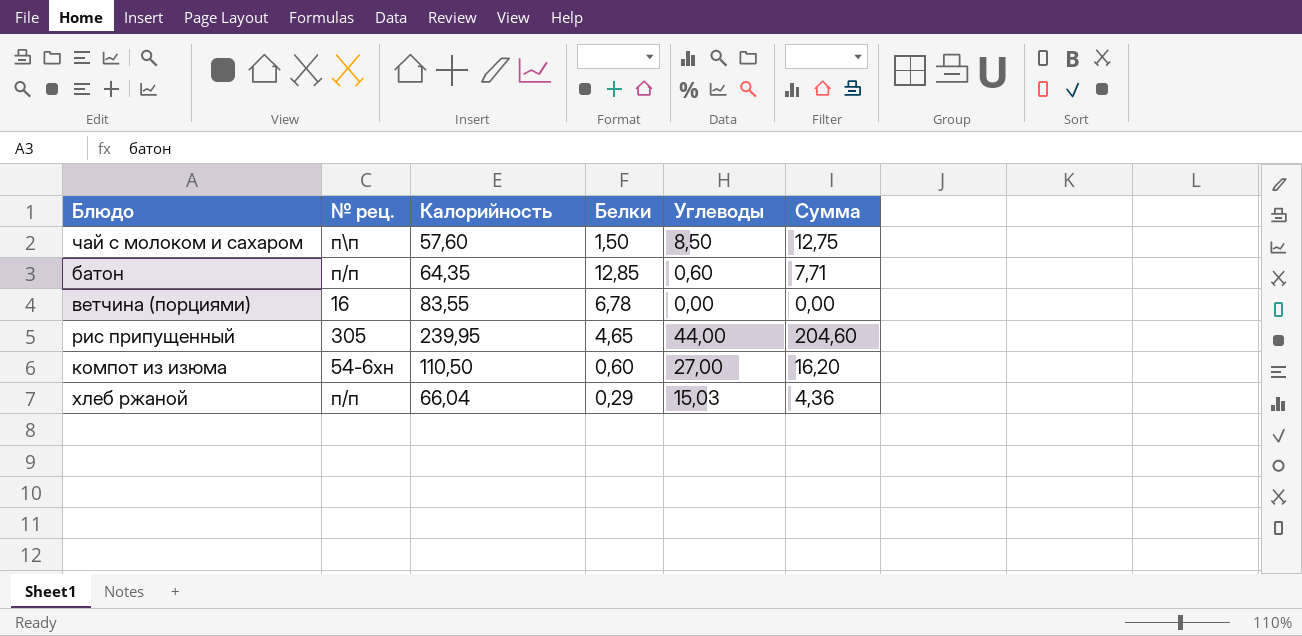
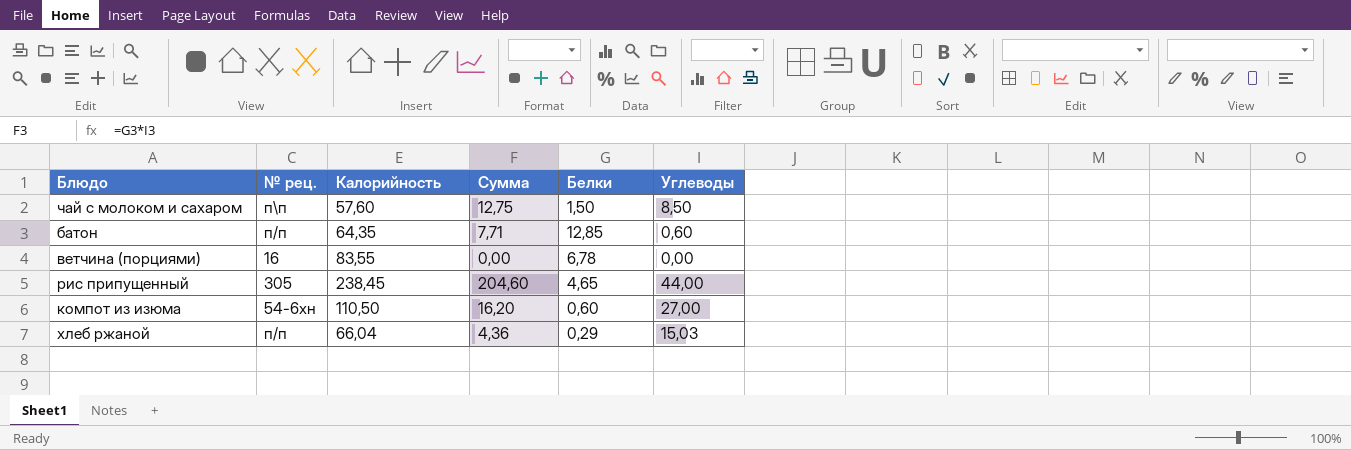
column Сумма | position: 6 -> 4
рис припущенный | Калорийность: 239,95 -> 238,45

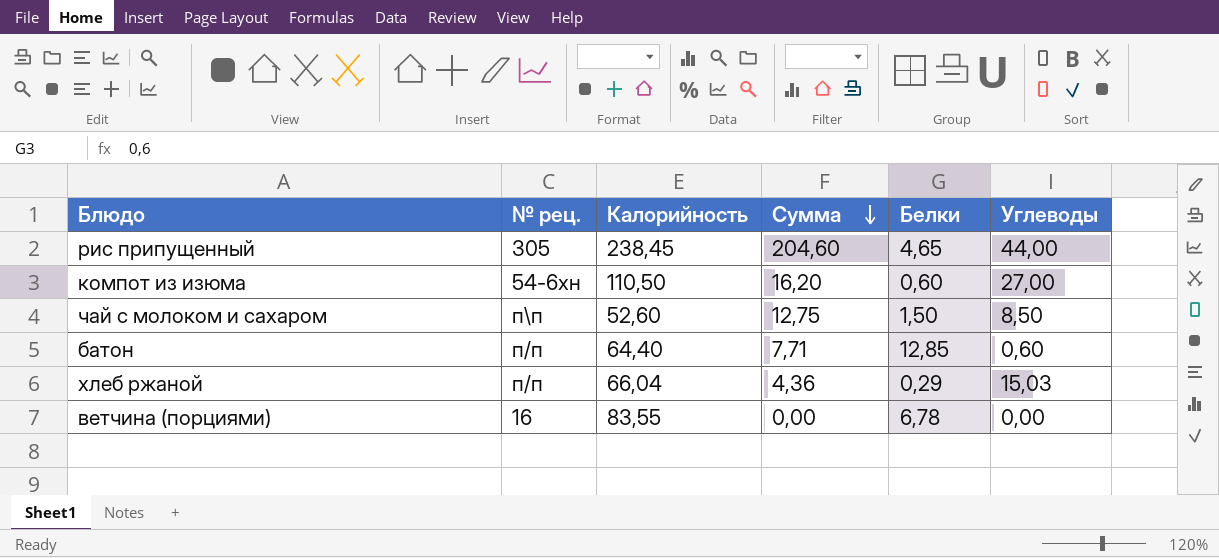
row order: none -> Сумма descending
чай с молоком и сахаром | Калорийность: 57,60 -> 52,60
батон | Калорийность: 64,35 -> 64,40

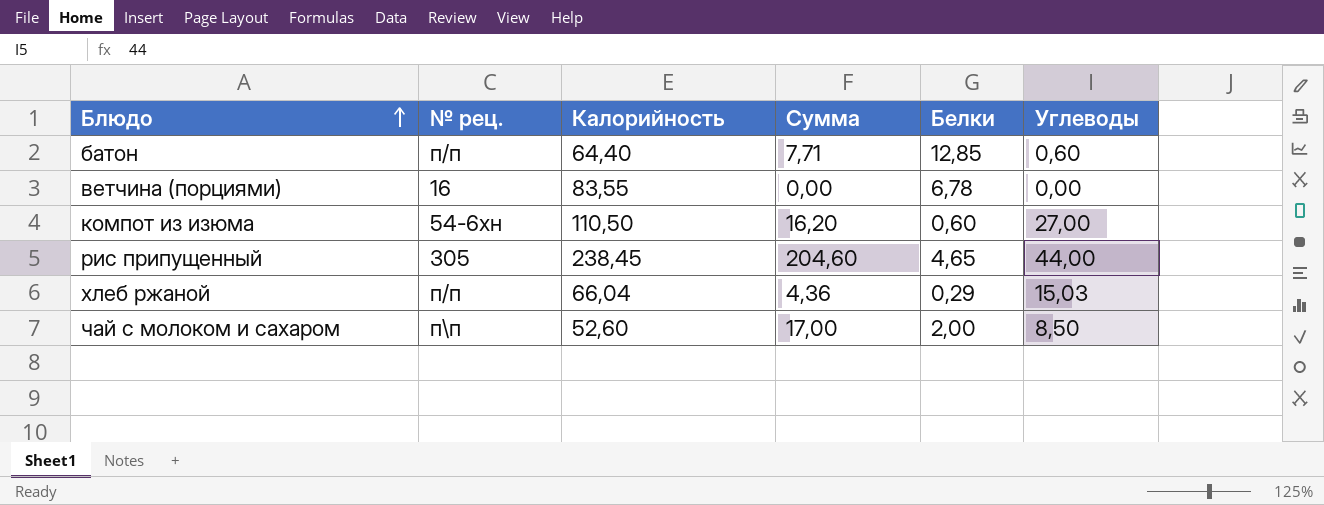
row order: Сумма descending -> Блюдо ascending
чай с молоком и сахаром | Сумма: 12,75 -> 17,00
чай с молоком и сахаром | Белки: 1,50 -> 2,00

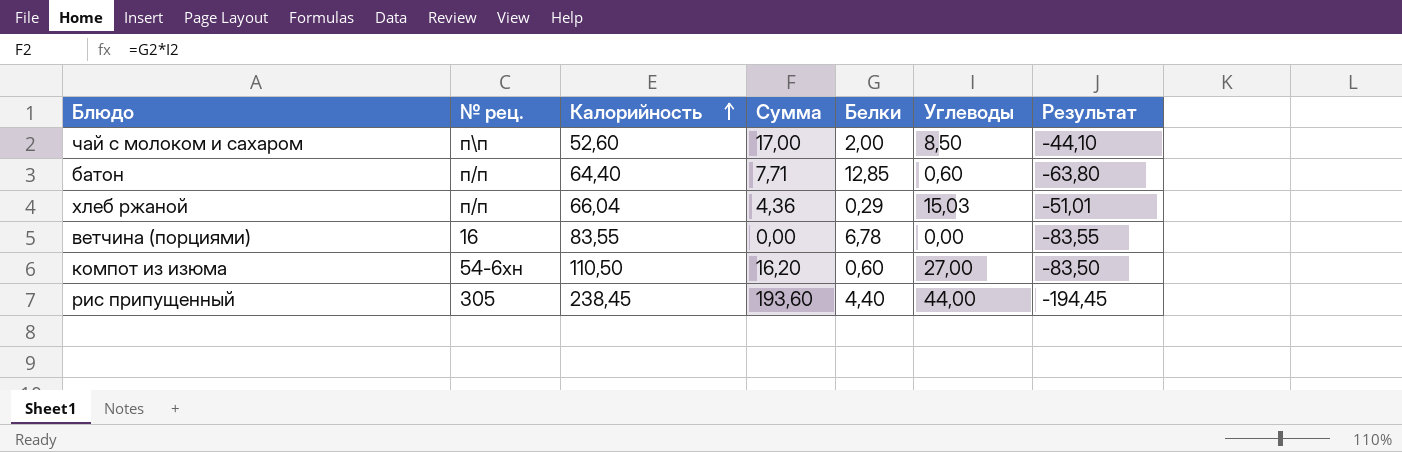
row order: Блюдо ascending -> Калорийность ascending
column Результат | formula: none -> [Углеводы] - [Калорийность]
рис припущенный | Сумма: 204,60 -> 193,60
рис припущенный | Белки: 4,65 -> 4,40

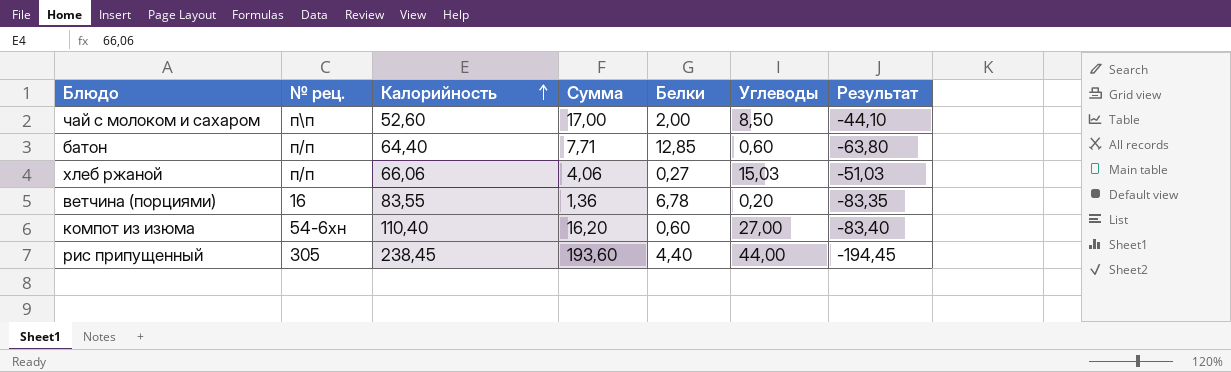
хлеб ржаной | Калорийность: 66,04 -> 66,06
хлеб ржаной | Сумма: 4,36 -> 4,06
хлеб ржаной | Белки: 0,29 -> 0,27
хлеб ржаной | Результат: -51,01 -> -51,03
ветчина (порциями) | Сумма: 0,00 -> 1,36
ветчина (порциями) | Углеводы: 0,00 -> 0,20
ветчина (порциями) | Результат: -83,55 -> -83,35
компот из изюма | Калорийность: 110,50 -> 110,40
компот из изюма | Результат: -83,50 -> -83,40

